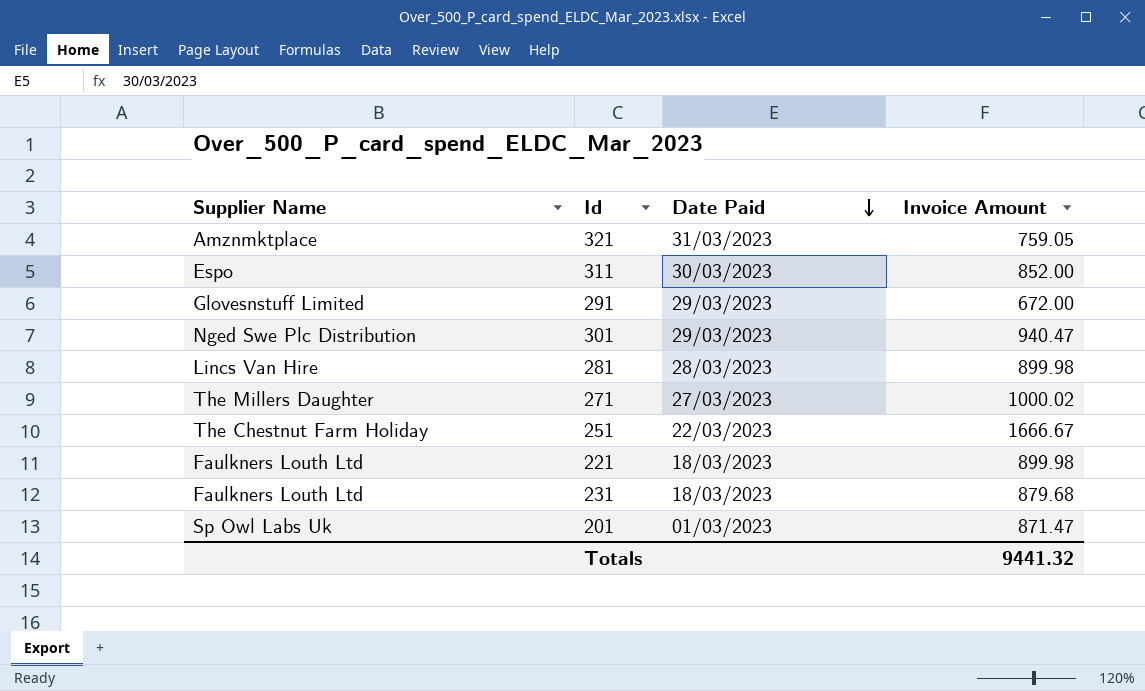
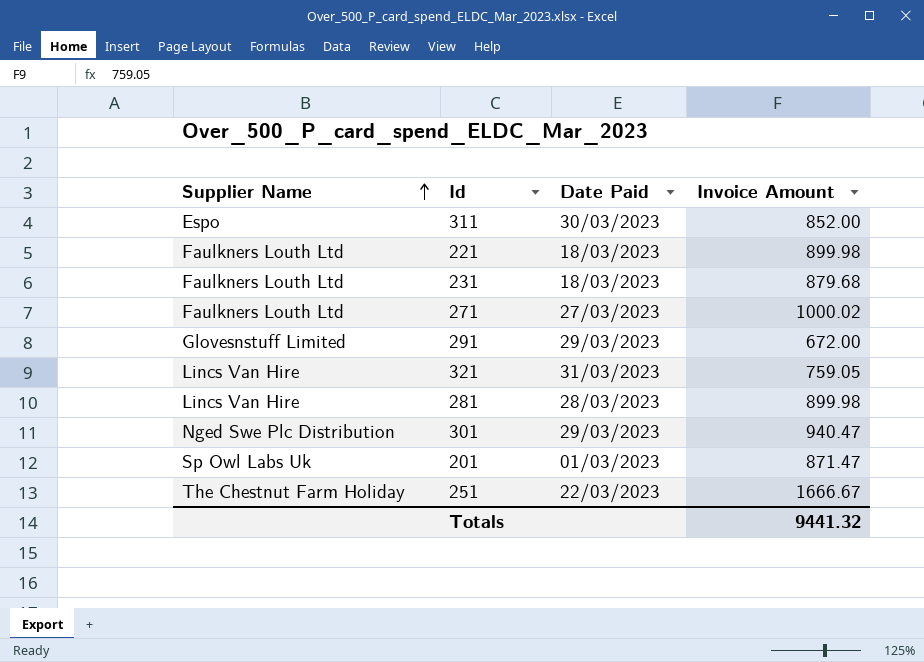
row order: Date Paid descending -> Supplier Name ascending
271 | Supplier Name: The Millers Daughter -> Faulkners Louth Ltd
321 | Supplier Name: Amznmktplace -> Lincs Van Hire

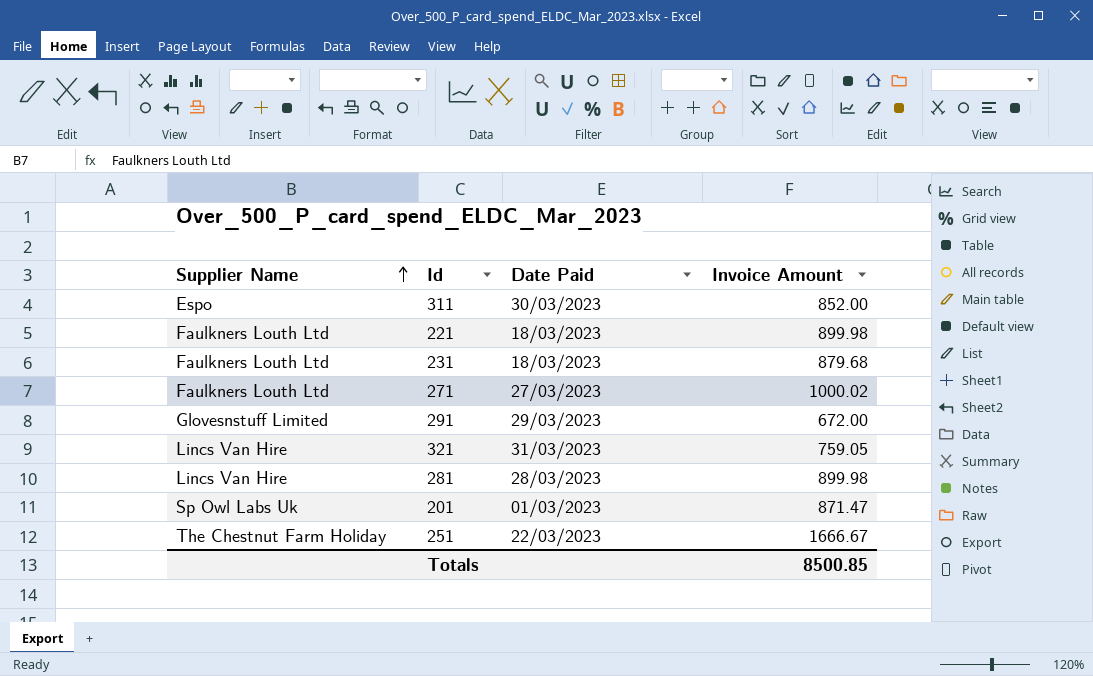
row 301: Nged Swe Plc Distribution | 29/03/2023 | 940.47 -> none
Totals | Invoice Amount: 9441.32 -> 8500.85

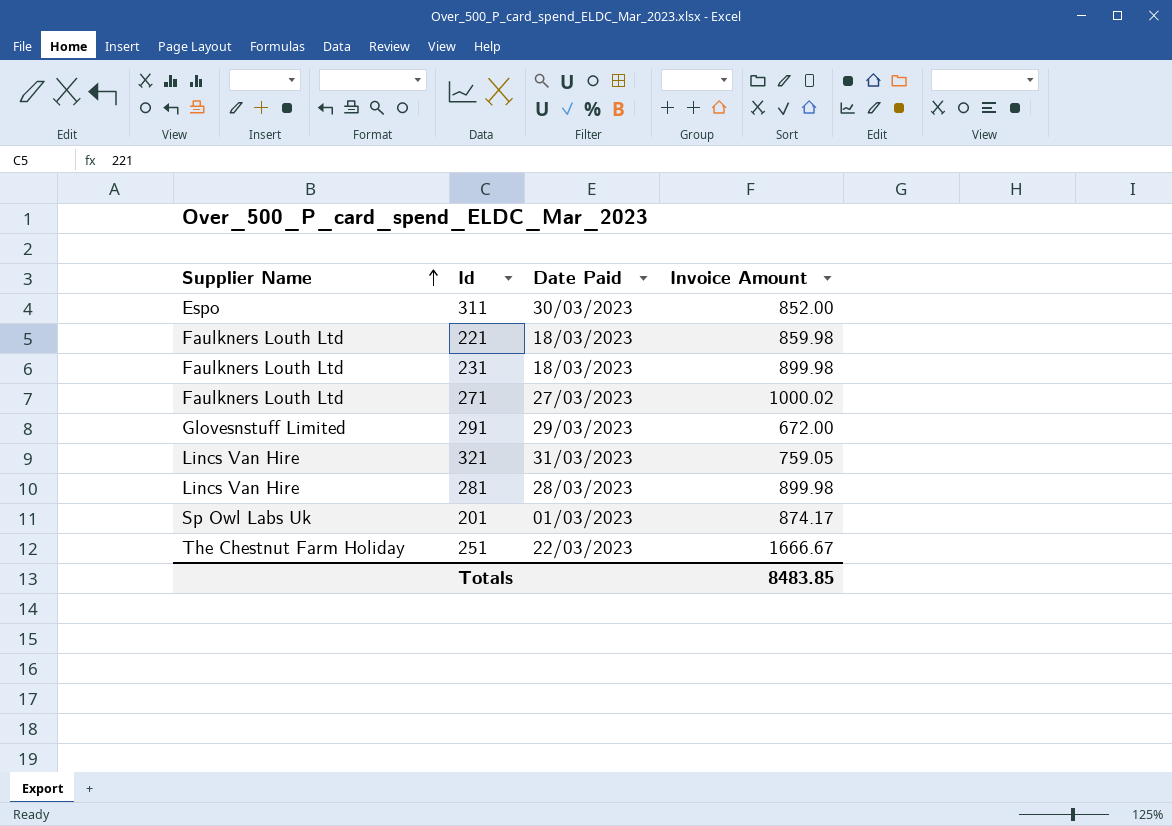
221 | Invoice Amount: 899.98 -> 859.98
231 | Invoice Amount: 879.68 -> 899.98
201 | Invoice Amount: 871.47 -> 874.17
Totals | Invoice Amount: 8500.85 -> 8483.85

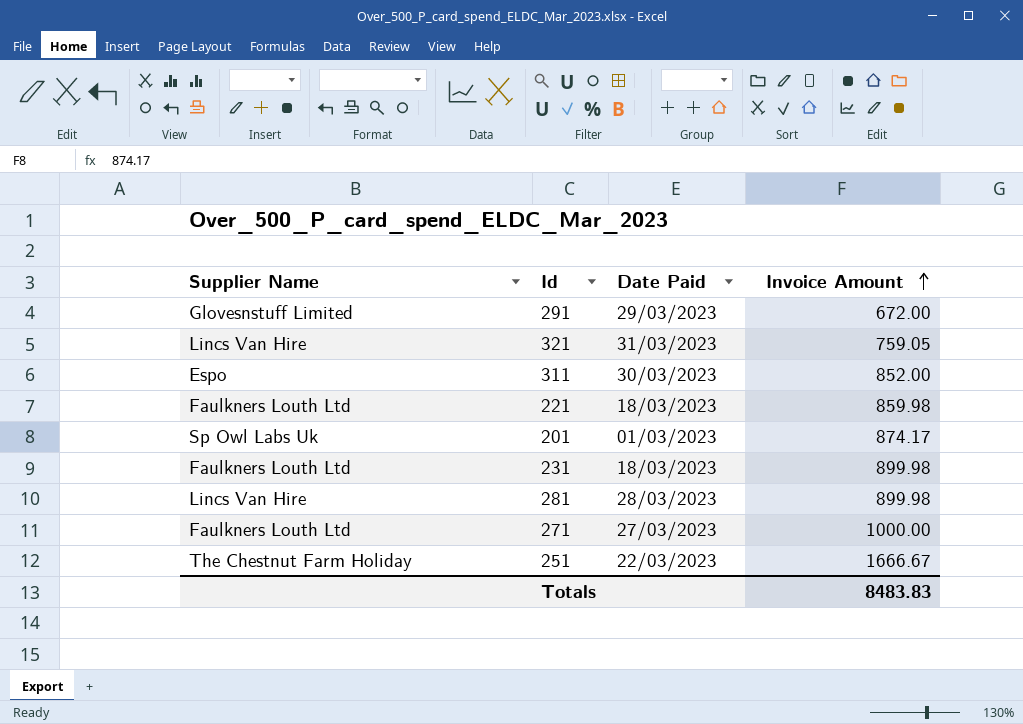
row order: Supplier Name ascending -> Invoice Amount ascending
271 | Invoice Amount: 1000.02 -> 1000.00
Totals | Invoice Amount: 8483.85 -> 8483.83

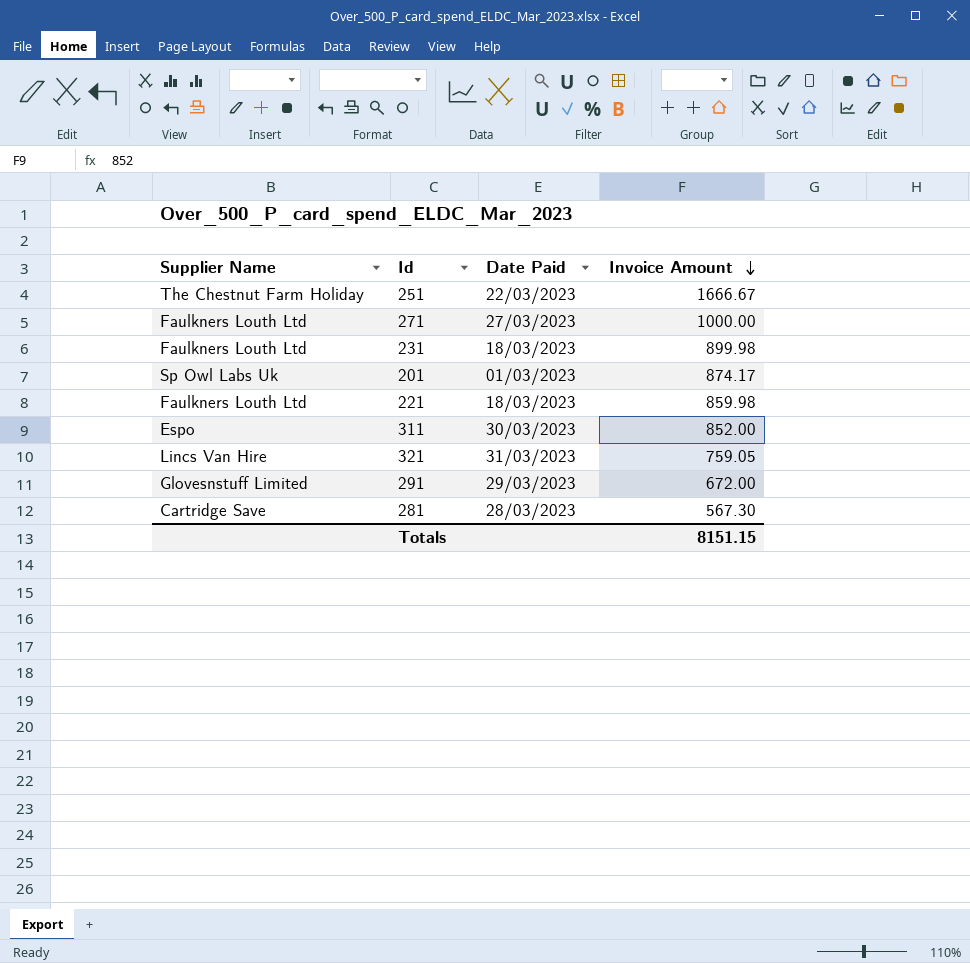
row order: Invoice Amount ascending -> Invoice Amount descending
281 | Supplier Name: Lincs Van Hire -> Cartridge Save
281 | Invoice Amount: 899.98 -> 567.30
Totals | Invoice Amount: 8483.83 -> 8151.15

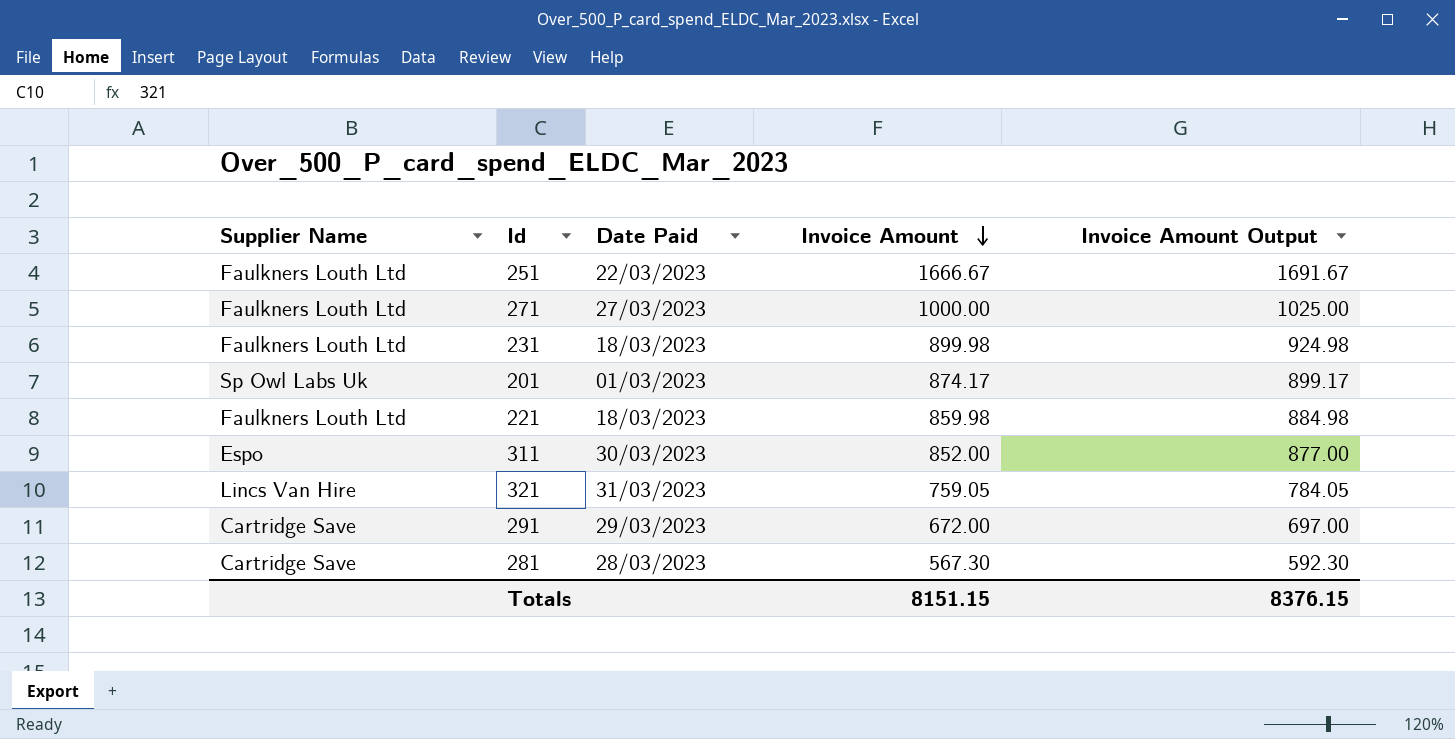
column Invoice Amount Output | formula: none -> [Invoice Amount] + 25
251 | Supplier Name: The Chestnut Farm Holiday -> Faulkners Louth Ltd
291 | Supplier Name: Glovesnstuff Limited -> Cartridge Save

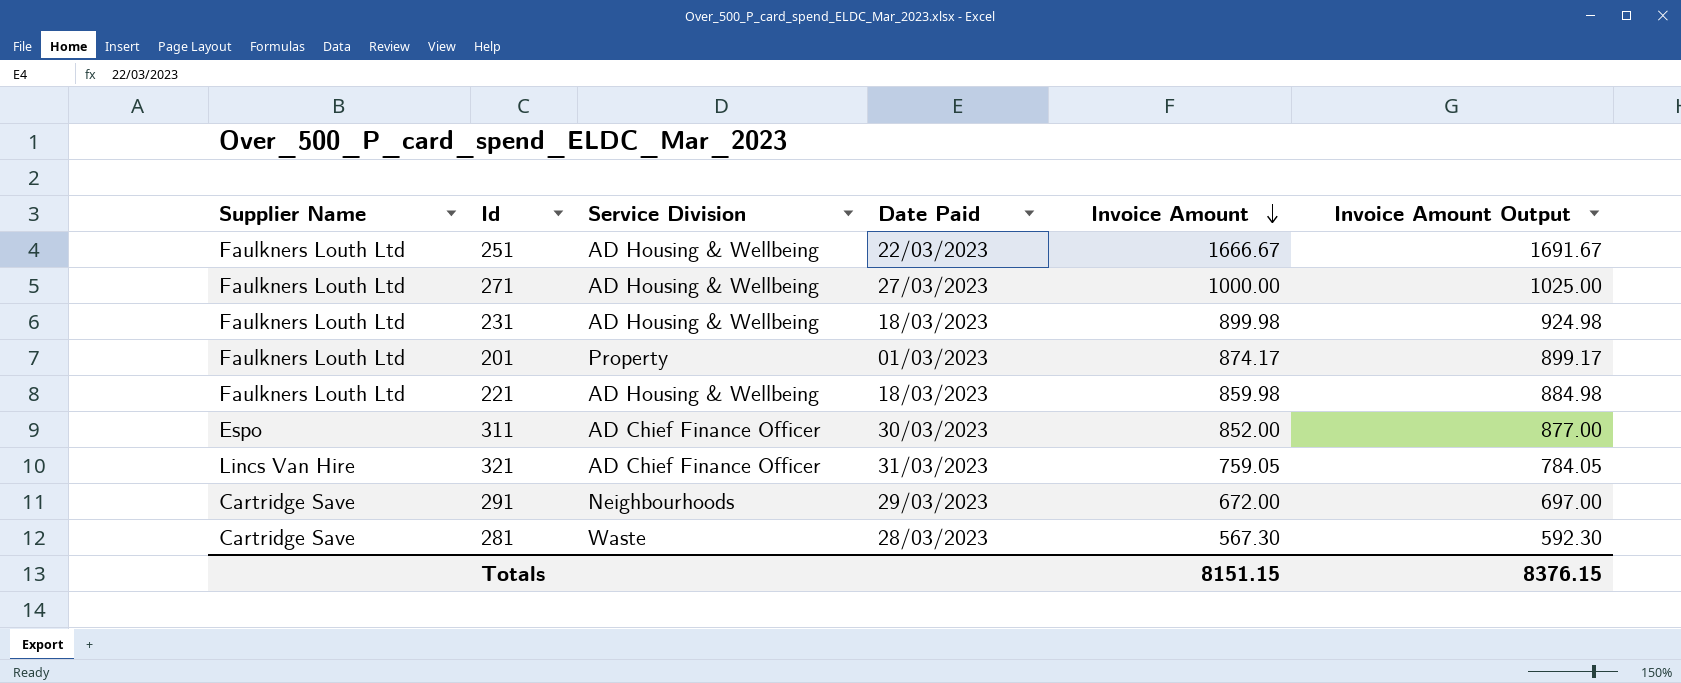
column Service Division | position: none -> 3
201 | Supplier Name: Sp Owl Labs Uk -> Faulkners Louth Ltd

